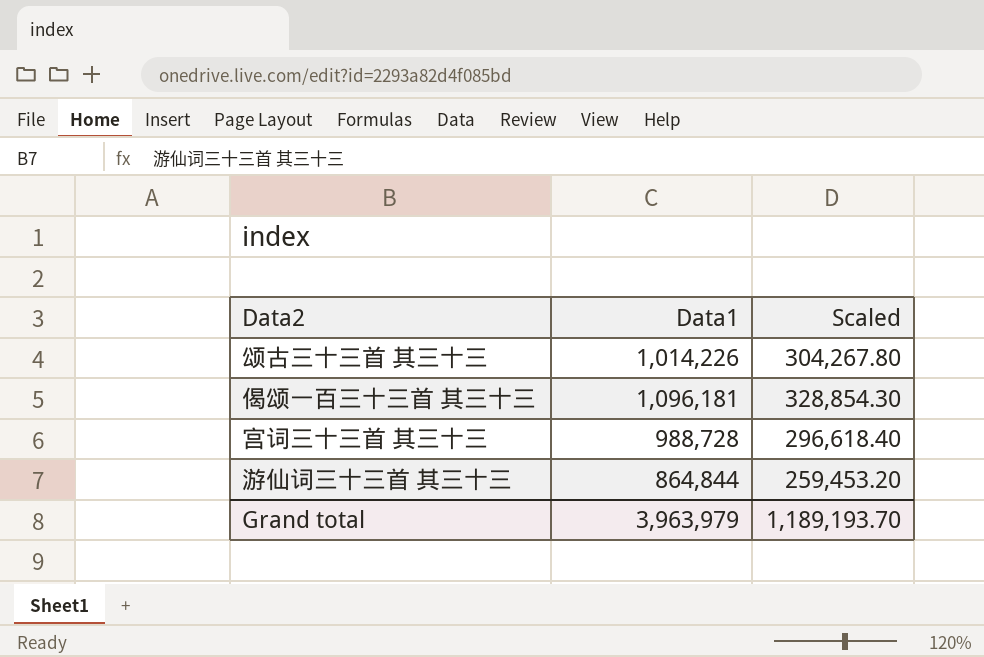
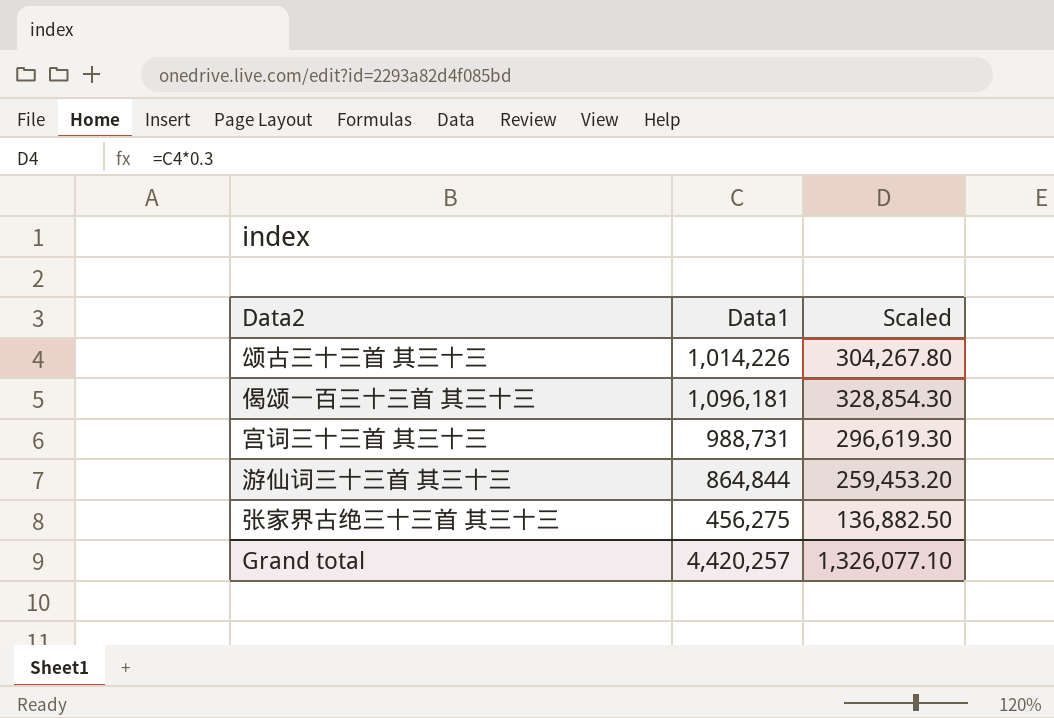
宫词三十三首 其三十三 | Data1: 988,728 -> 988,731
宫词三十三首 其三十三 | Scaled: 296,618.40 -> 296,619.30
row 张家界古绝三十三首 其三十三: none -> 456,275 | 136,882.50
Grand total | Data1: 3,963,979 -> 4,420,257
Grand total | Scaled: 1,189,193.70 -> 1,326,077.10

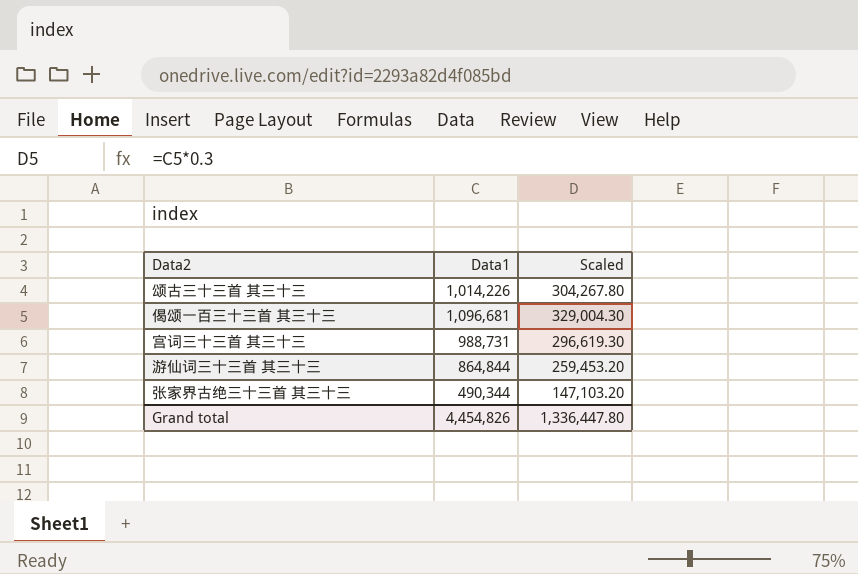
偈颂一百三十三首 其三十三 | Data1: 1,096,181 -> 1,096,681
偈颂一百三十三首 其三十三 | Scaled: 328,854.30 -> 329,004.30
张家界古绝三十三首 其三十三 | Data1: 456,275 -> 490,344
张家界古绝三十三首 其三十三 | Scaled: 136,882.50 -> 147,103.20
Grand total | Data1: 4,420,257 -> 4,454,826
Grand total | Scaled: 1,326,077.10 -> 1,336,447.80

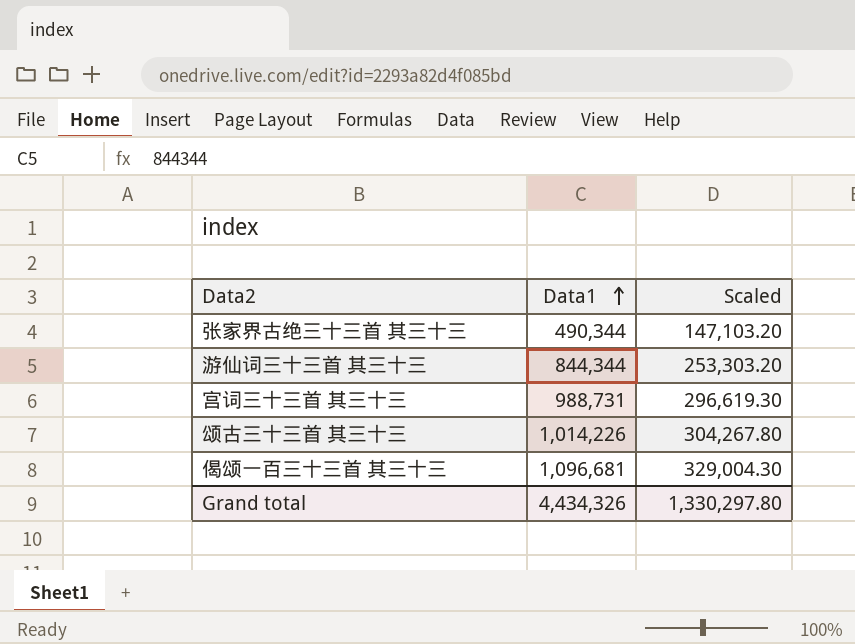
row order: none -> Data1 ascending
游仙词三十三首 其三十三 | Data1: 864,844 -> 844,344
游仙词三十三首 其三十三 | Scaled: 259,453.20 -> 253,303.20
Grand total | Data1: 4,454,826 -> 4,434,326
Grand total | Scaled: 1,336,447.80 -> 1,330,297.80

